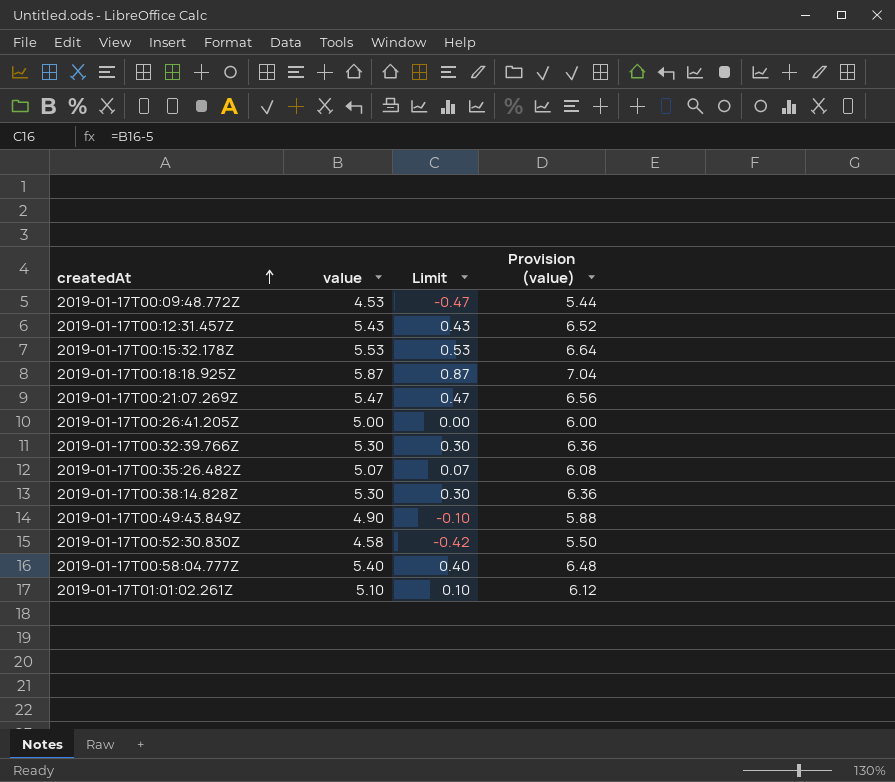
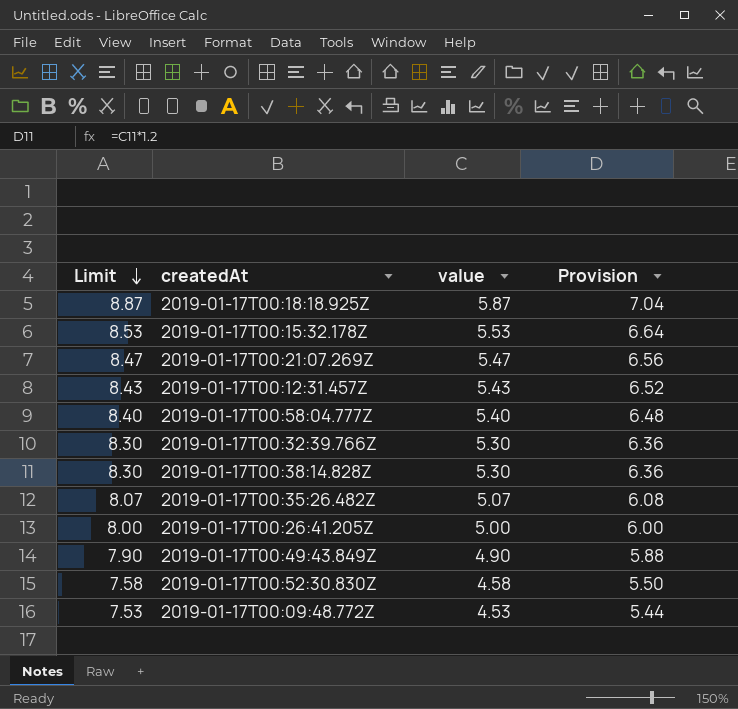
row order: createdAt ascending -> Limit descending
column Limit | formula: [value] - 5 -> [value] + 3
column Limit | position: 3 -> 1
column name: Provision (value) -> Provision
row 2019-01-17T01:01:02.261Z: 5.10 | 0.10 | 6.12 -> none

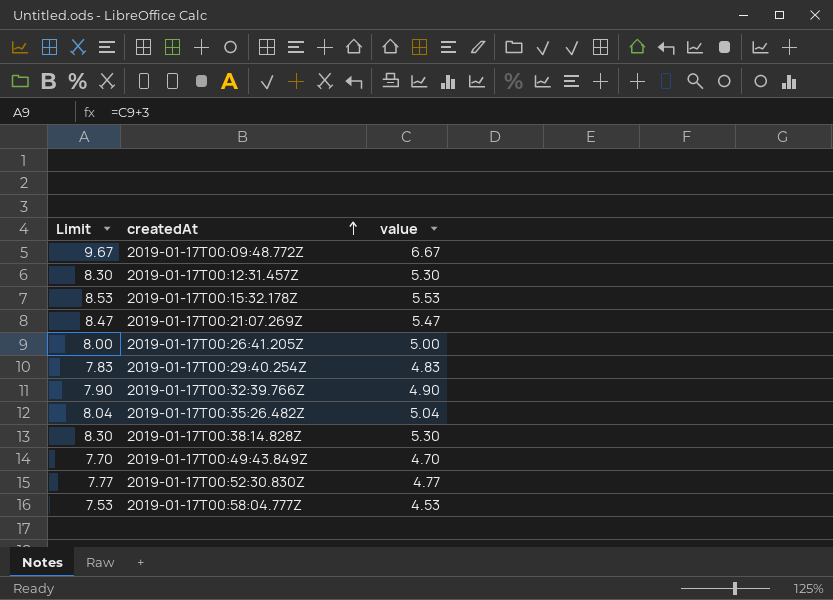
row order: Limit descending -> createdAt ascending
column Provision | formula: [value] * 1.2 -> none
row 2019-01-17T00:18:18.925Z: 8.87 | 5.87 | 7.04 -> none
2019-01-17T00:09:48.772Z | Limit: 7.53 -> 9.67
2019-01-17T00:09:48.772Z | value: 4.53 -> 6.67
2019-01-17T00:12:31.457Z | Limit: 8.43 -> 8.30
2019-01-17T00:12:31.457Z | value: 5.43 -> 5.30
row 2019-01-17T00:29:40.254Z: none -> 7.83 | 4.83
2019-01-17T00:32:39.766Z | Limit: 8.30 -> 7.90
2019-01-17T00:32:39.766Z | value: 5.30 -> 4.90
2019-01-17T00:35:26.482Z | Limit: 8.07 -> 8.04
2019-01-17T00:35:26.482Z | value: 5.07 -> 5.04
2019-01-17T00:49:43.849Z | Limit: 7.90 -> 7.70
2019-01-17T00:49:43.849Z | value: 4.90 -> 4.70
2019-01-17T00:52:30.830Z | Limit: 7.58 -> 7.77
2019-01-17T00:52:30.830Z | value: 4.58 -> 4.77
2019-01-17T00:58:04.777Z | Limit: 8.40 -> 7.53
2019-01-17T00:58:04.777Z | value: 5.40 -> 4.53

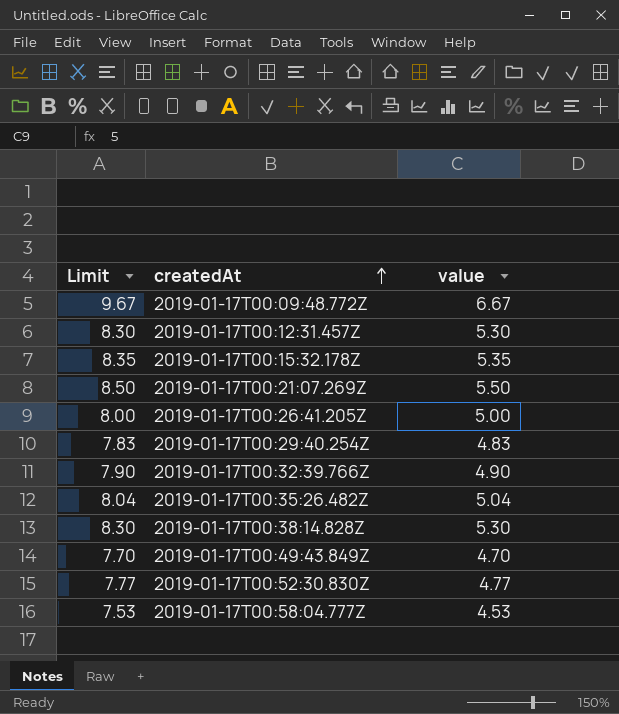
2019-01-17T00:15:32.178Z | Limit: 8.53 -> 8.35
2019-01-17T00:15:32.178Z | value: 5.53 -> 5.35
2019-01-17T00:21:07.269Z | Limit: 8.47 -> 8.50
2019-01-17T00:21:07.269Z | value: 5.47 -> 5.50

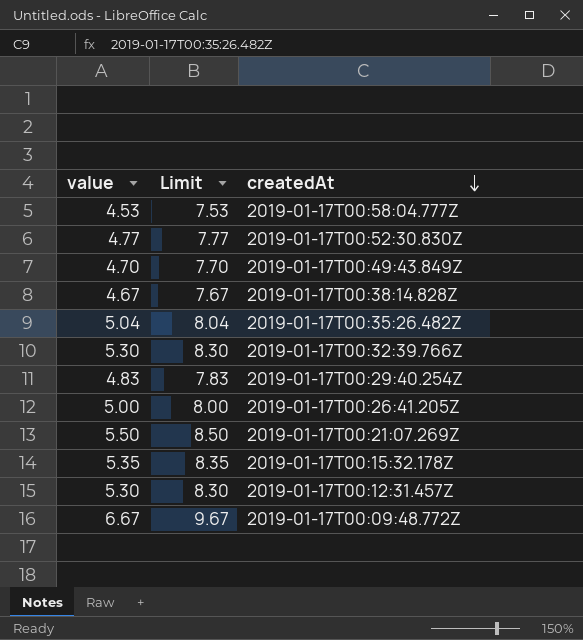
row order: createdAt ascending -> createdAt descending
column value | position: 3 -> 1
2019-01-17T00:38:14.828Z | value: 5.30 -> 4.67
2019-01-17T00:38:14.828Z | Limit: 8.30 -> 7.67
2019-01-17T00:32:39.766Z | value: 4.90 -> 5.30
2019-01-17T00:32:39.766Z | Limit: 7.90 -> 8.30

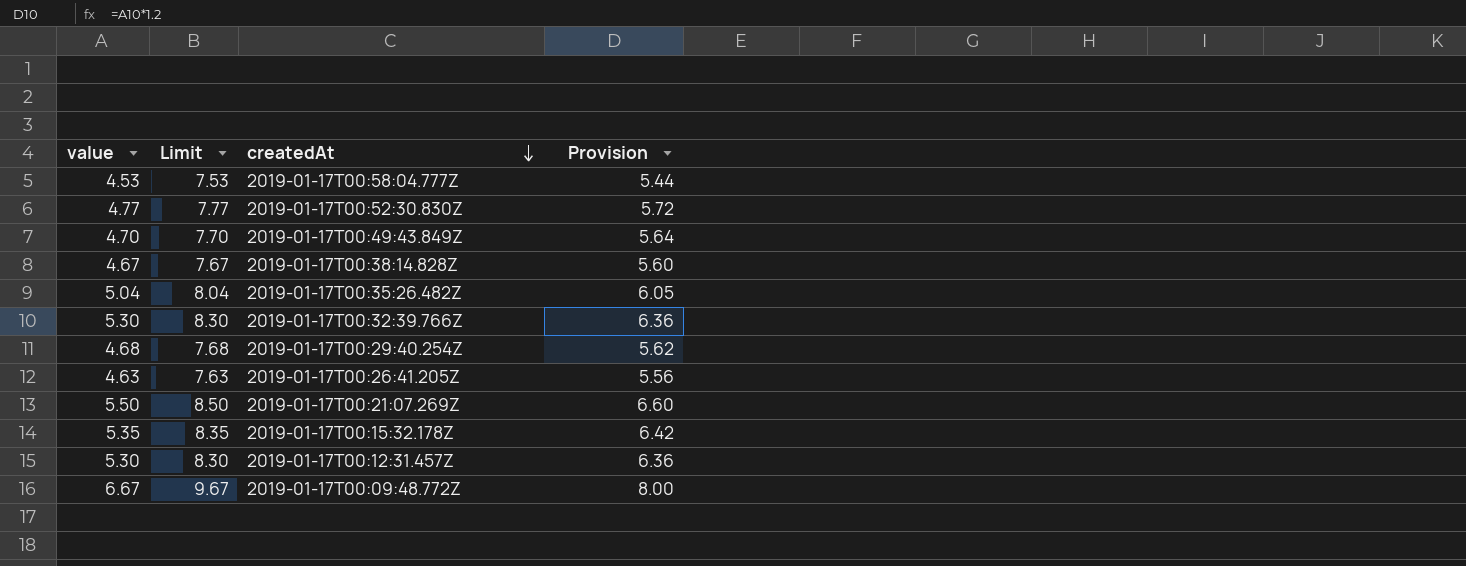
column Provision | formula: none -> [value] * 1.2
2019-01-17T00:29:40.254Z | value: 4.83 -> 4.68
2019-01-17T00:29:40.254Z | Limit: 7.83 -> 7.68
2019-01-17T00:26:41.205Z | value: 5.00 -> 4.63
2019-01-17T00:26:41.205Z | Limit: 8.00 -> 7.63

